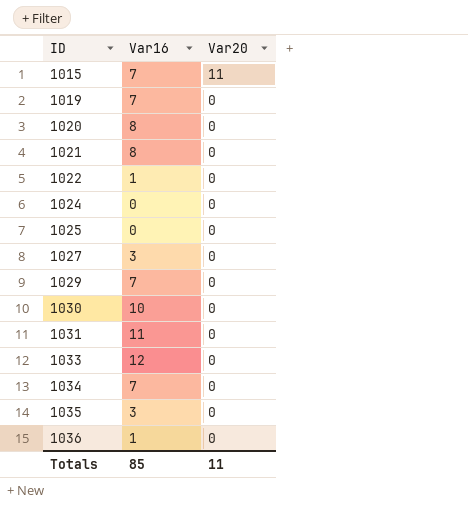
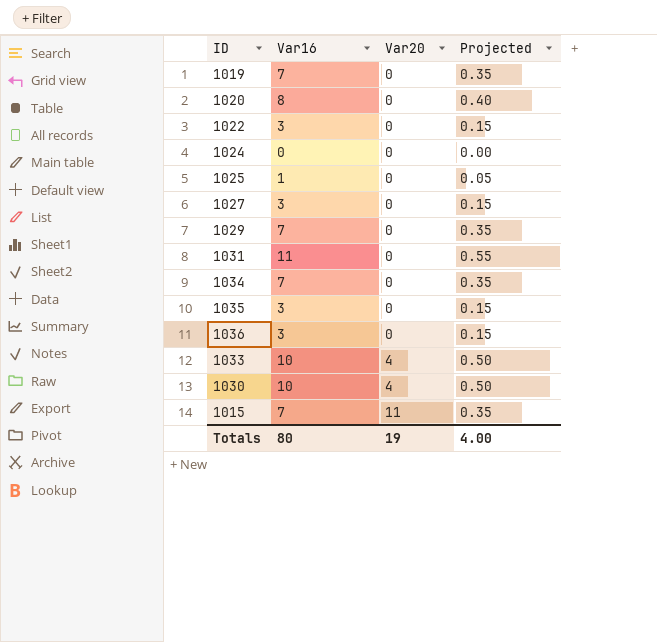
row order: ID ascending -> Var20 ascending
column Projected | formula: none -> [Var16] * 0.05
row 1021: 8 | 0 -> none
1022 | Var16: 1 -> 3
1025 | Var16: 0 -> 1
1036 | Var16: 1 -> 3
1033 | Var16: 12 -> 10
1033 | Var20: 0 -> 4
1030 | Var20: 0 -> 4
Totals | Var16: 85 -> 80
Totals | Var20: 11 -> 19

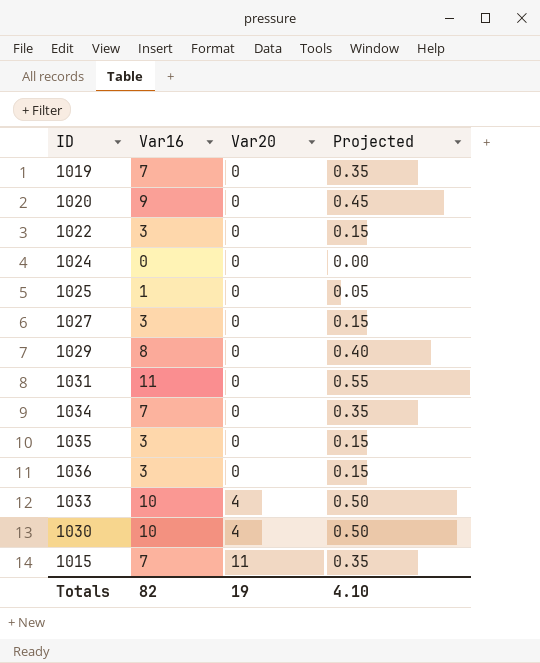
1020 | Var16: 8 -> 9
1020 | Projected: 0.40 -> 0.45
1029 | Var16: 7 -> 8
1029 | Projected: 0.35 -> 0.40
Totals | Var16: 80 -> 82
Totals | Projected: 4.00 -> 4.10

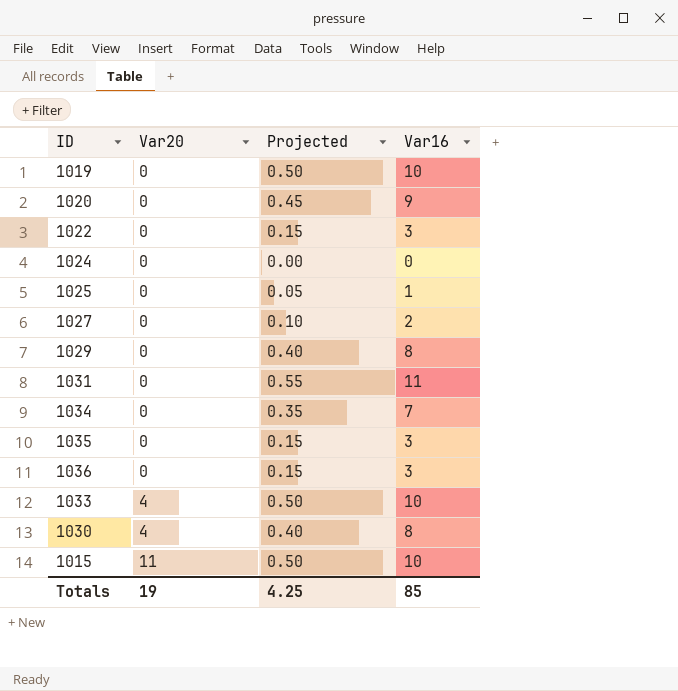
column Var16 | position: 2 -> 4
1019 | Projected: 0.35 -> 0.50
1019 | Var16: 7 -> 10
1027 | Projected: 0.15 -> 0.10
1027 | Var16: 3 -> 2
1030 | Projected: 0.50 -> 0.40
1030 | Var16: 10 -> 8
1015 | Projected: 0.35 -> 0.50
1015 | Var16: 7 -> 10
Totals | Projected: 4.10 -> 4.25
Totals | Var16: 82 -> 85

